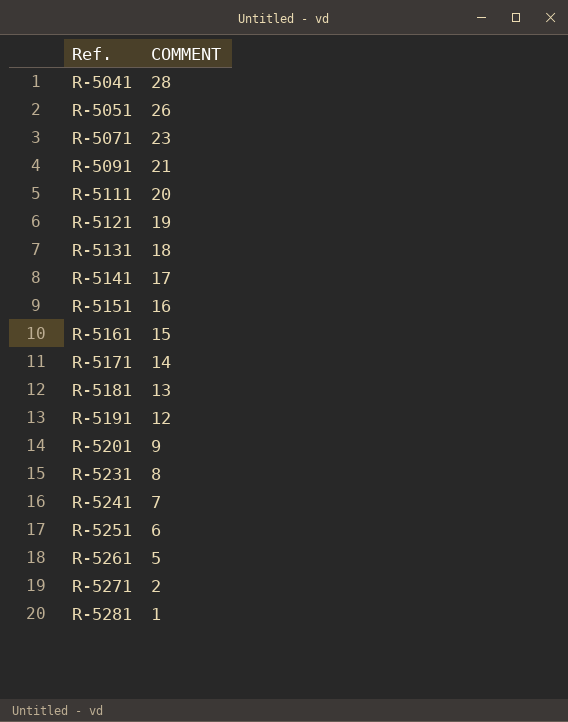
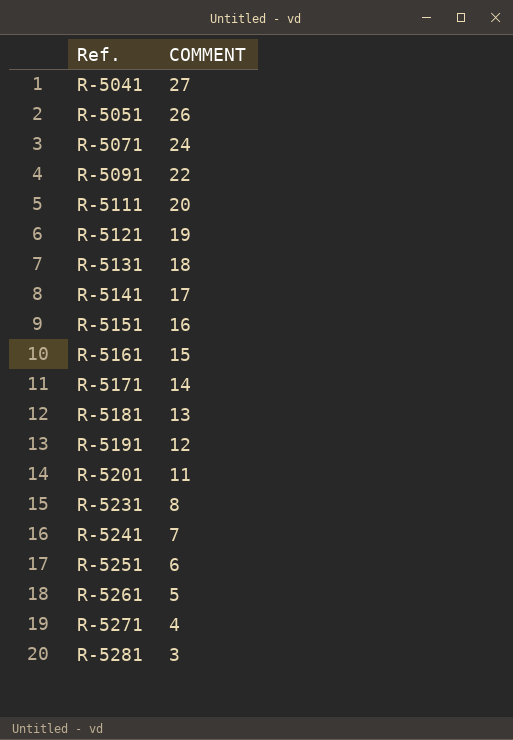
R-5041 | COMMENT: 28 -> 27
R-5071 | COMMENT: 23 -> 24
R-5091 | COMMENT: 21 -> 22
R-5201 | COMMENT: 9 -> 11
R-5271 | COMMENT: 2 -> 4
R-5281 | COMMENT: 1 -> 3

